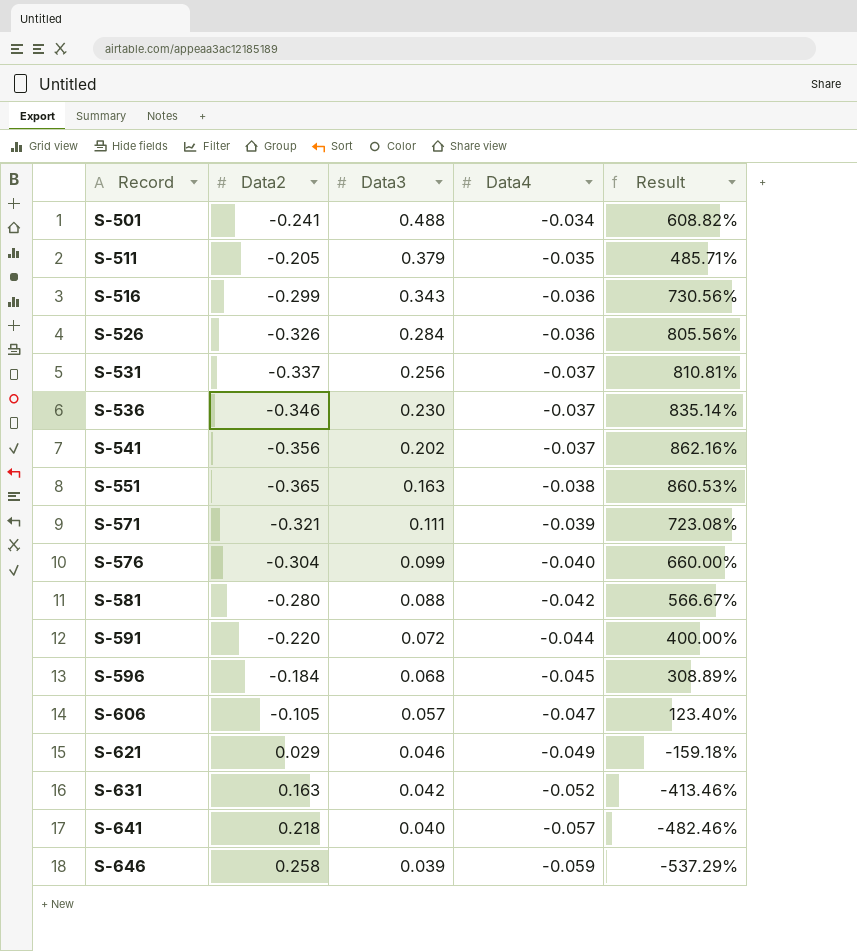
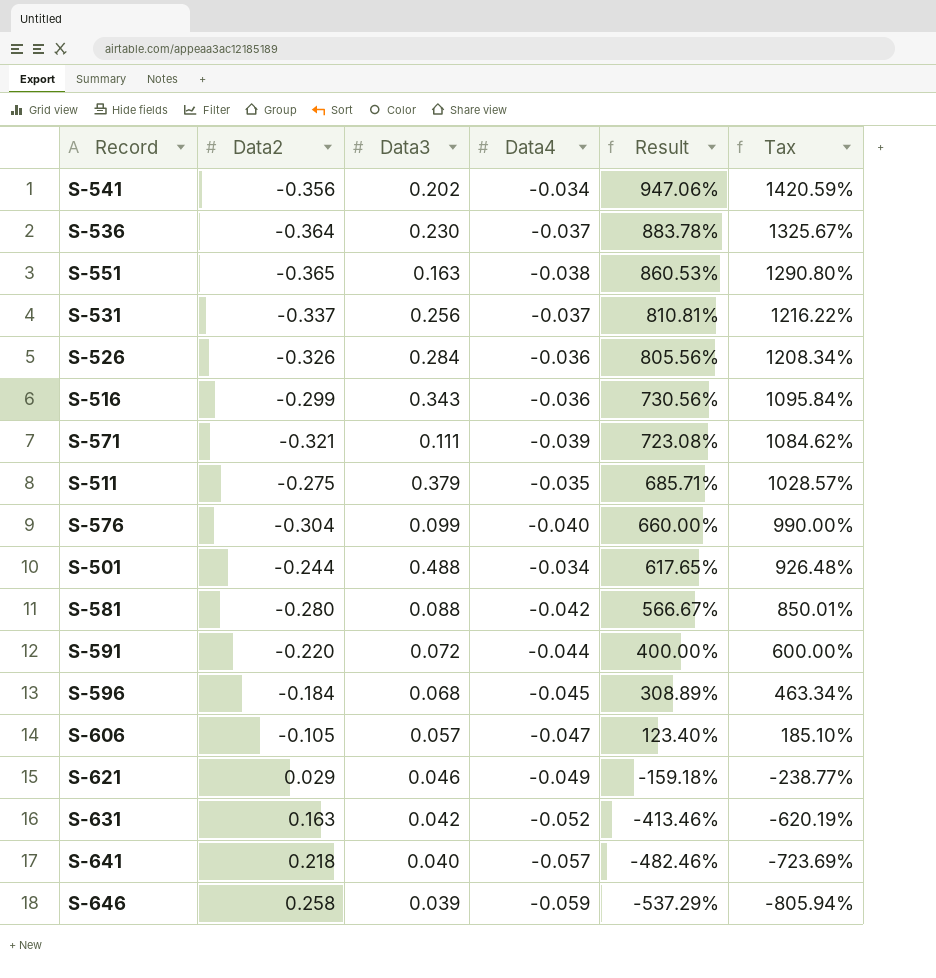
row order: Record ascending -> Result descending
column Tax | formula: none -> [Result] * 1.5
S-541 | Data4: -0.037 -> -0.034
S-541 | Result: 862.16% -> 947.06%
S-536 | Data2: -0.346 -> -0.364
S-536 | Result: 835.14% -> 883.78%
S-511 | Data2: -0.205 -> -0.275
S-511 | Result: 485.71% -> 685.71%
S-501 | Data2: -0.241 -> -0.244
S-501 | Result: 608.82% -> 617.65%

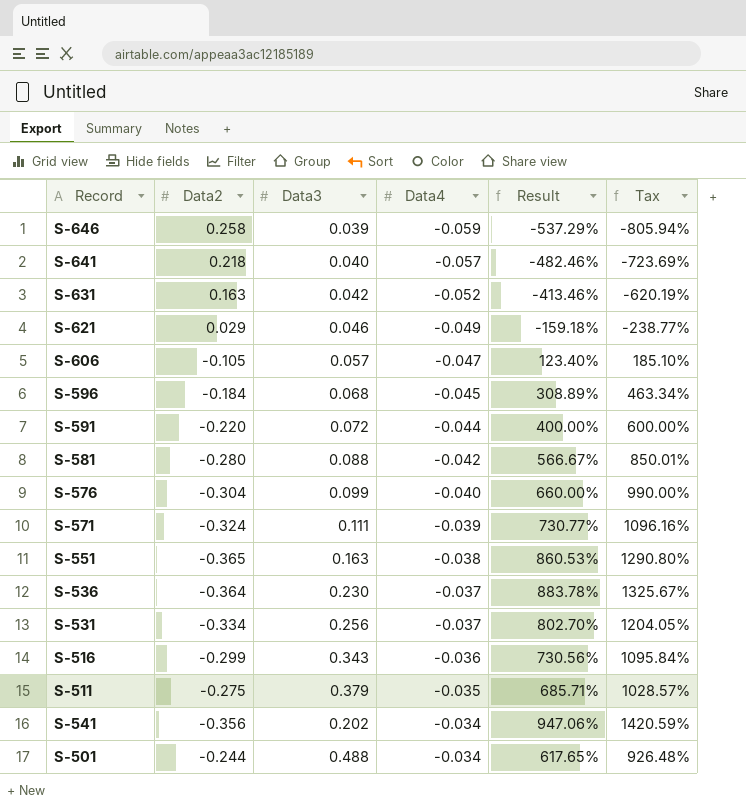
row order: Result descending -> Data4 ascending
row S-526: -0.326 | 0.284 | -0.036 | 805.56% | 1208.34% -> none
S-571 | Data2: -0.321 -> -0.324
S-571 | Result: 723.08% -> 730.77%
S-571 | Tax: 1084.62% -> 1096.16%
S-531 | Data2: -0.337 -> -0.334
S-531 | Result: 810.81% -> 802.70%
S-531 | Tax: 1216.22% -> 1204.05%

